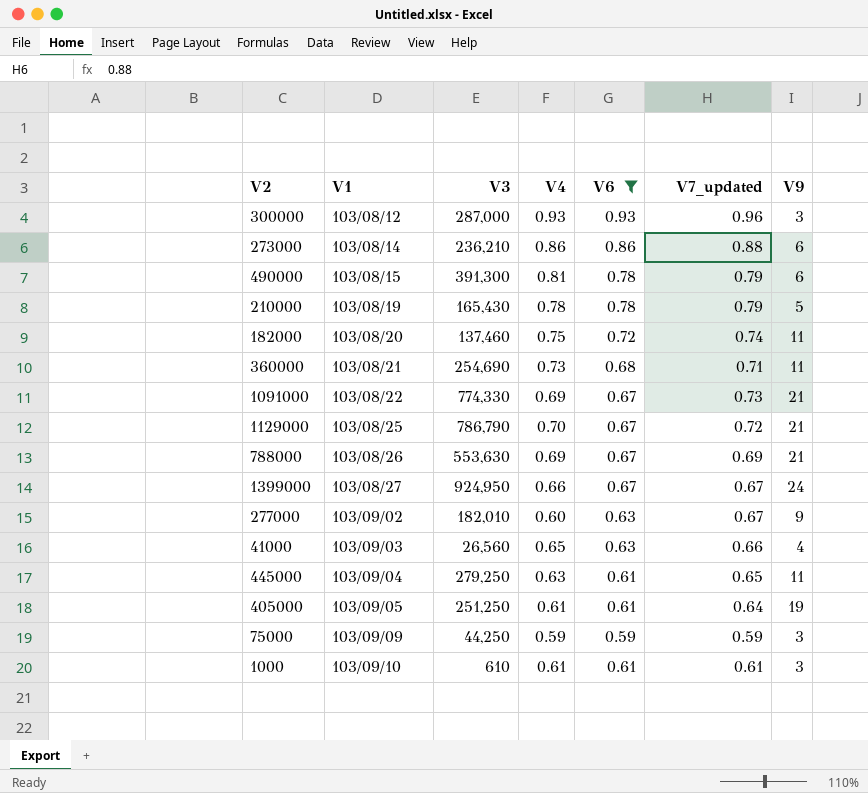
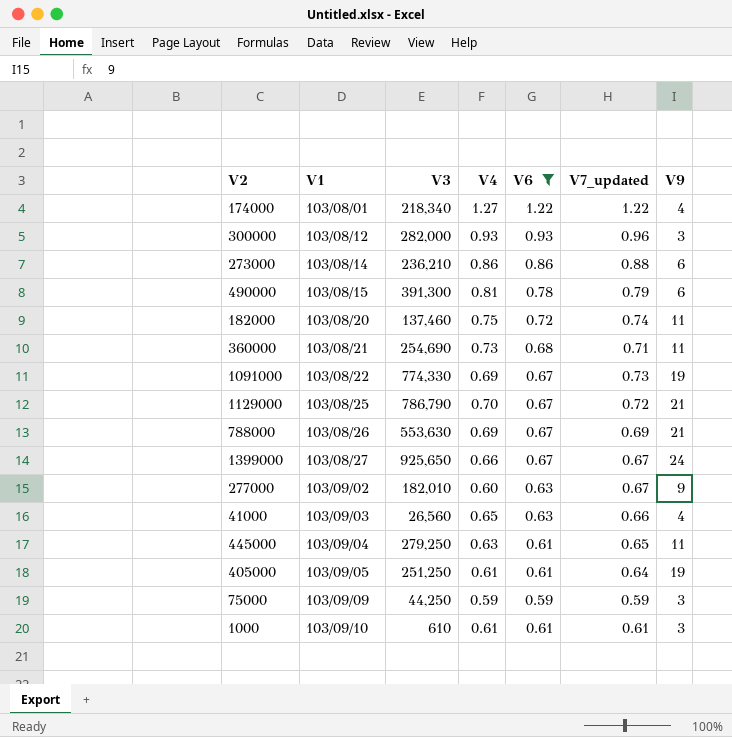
row 210000: 103/08/19 | 165,430 | 0.78 | 0.78 | 0.79 | 5 -> none
row 174000: none -> 103/08/01 | 218,340 | 1.27 | 1.22 | 1.22 | 4
300000 | V3: 287,000 -> 282,000
1091000 | V9: 21 -> 19
1399000 | V3: 924,950 -> 925,650

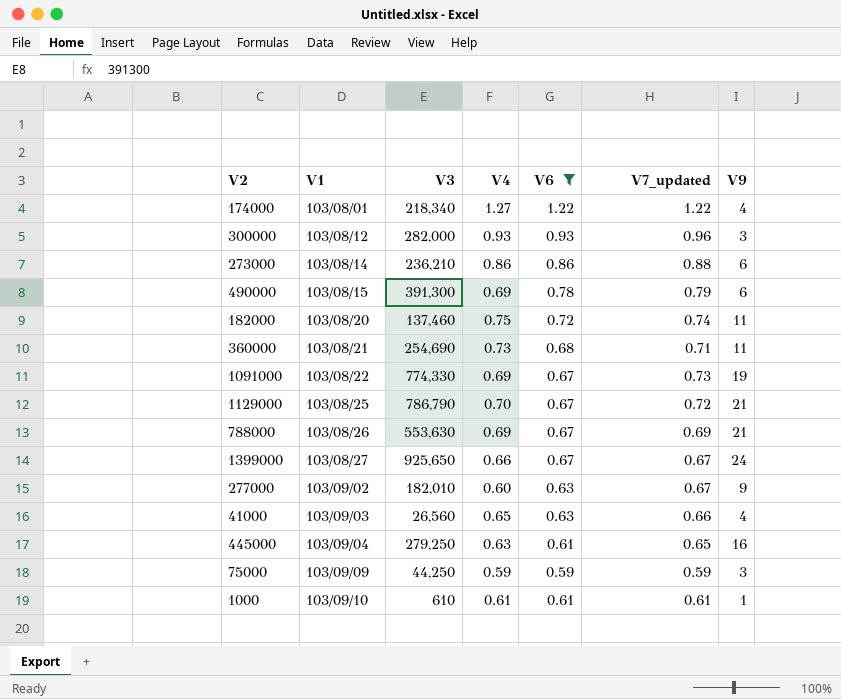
row 405000: 103/09/05 | 251,250 | 0.61 | 0.61 | 0.64 | 19 -> none
490000 | V4: 0.81 -> 0.69
445000 | V9: 11 -> 16
1000 | V9: 3 -> 1

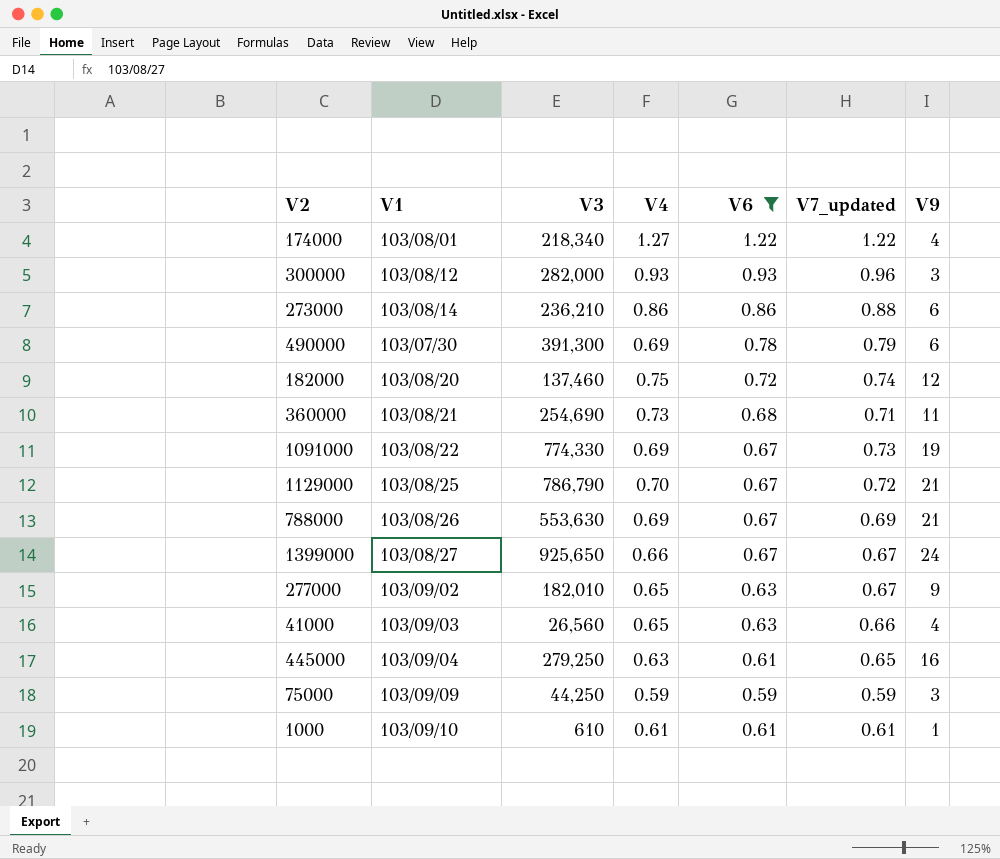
490000 | V1: 103/08/15 -> 103/07/30
182000 | V9: 11 -> 12
277000 | V4: 0.60 -> 0.65

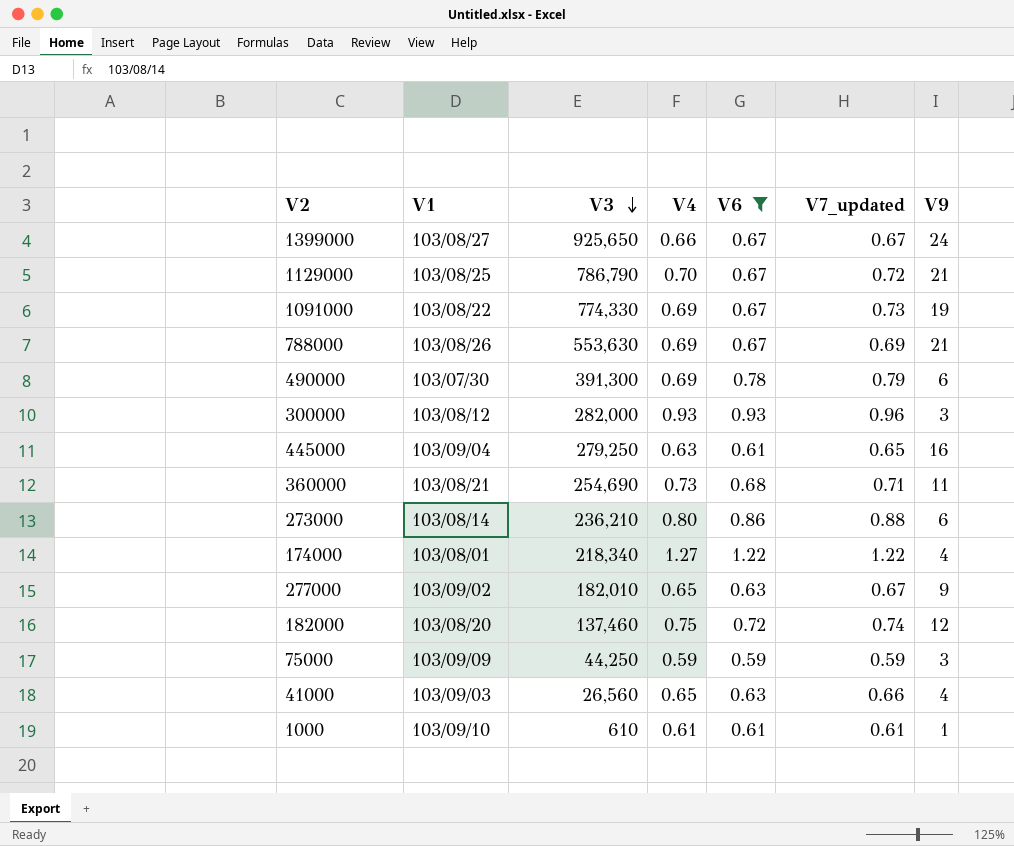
row order: none -> V3 descending
273000 | V4: 0.86 -> 0.80

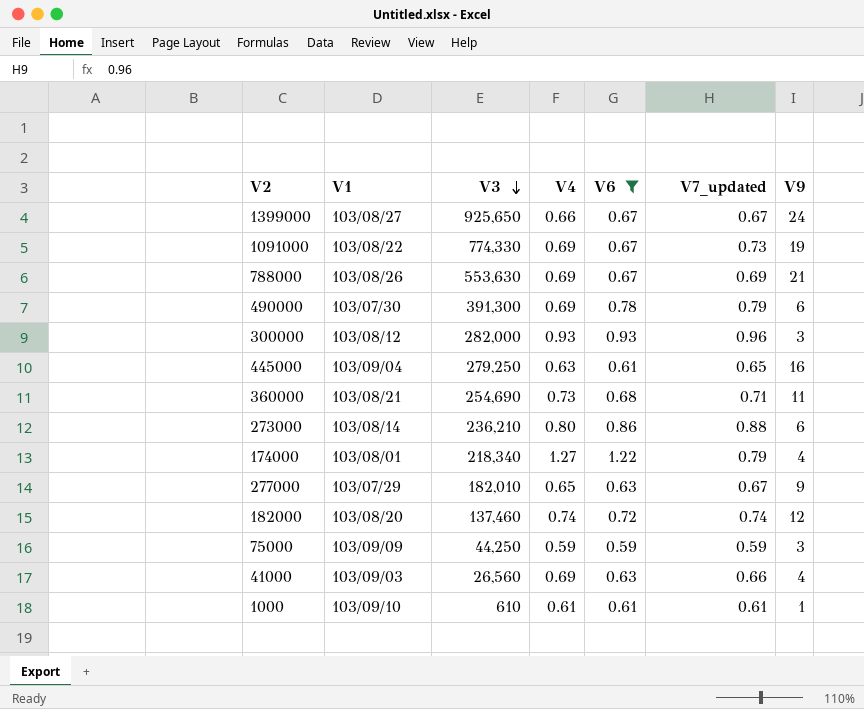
row 1129000: 103/08/25 | 786,790 | 0.70 | 0.67 | 0.72 | 21 -> none
174000 | V7_updated: 1.22 -> 0.79
277000 | V1: 103/09/02 -> 103/07/29
182000 | V4: 0.75 -> 0.74
41000 | V4: 0.65 -> 0.69

